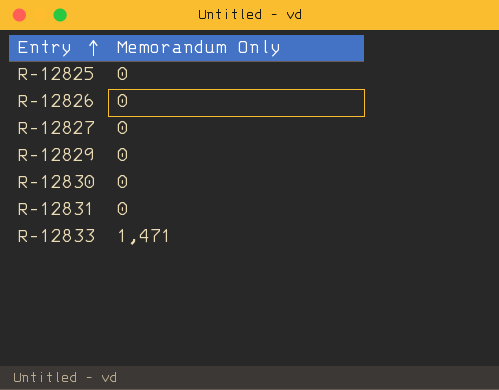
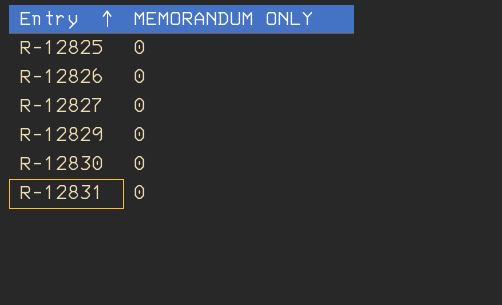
column name: Memorandum Only -> MEMORANDUM ONLY
row R-12833: 1,471 -> none

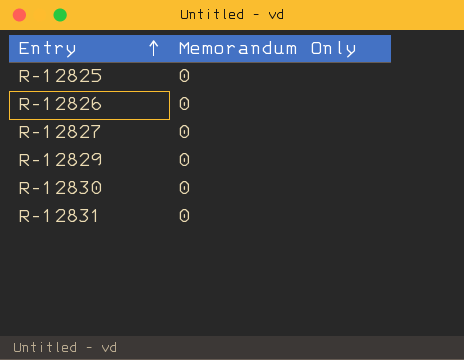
column name: MEMORANDUM ONLY -> Memorandum Only

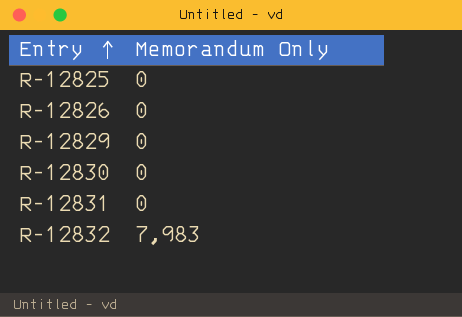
row R-12827: 0 -> none
row R-12832: none -> 7,983

